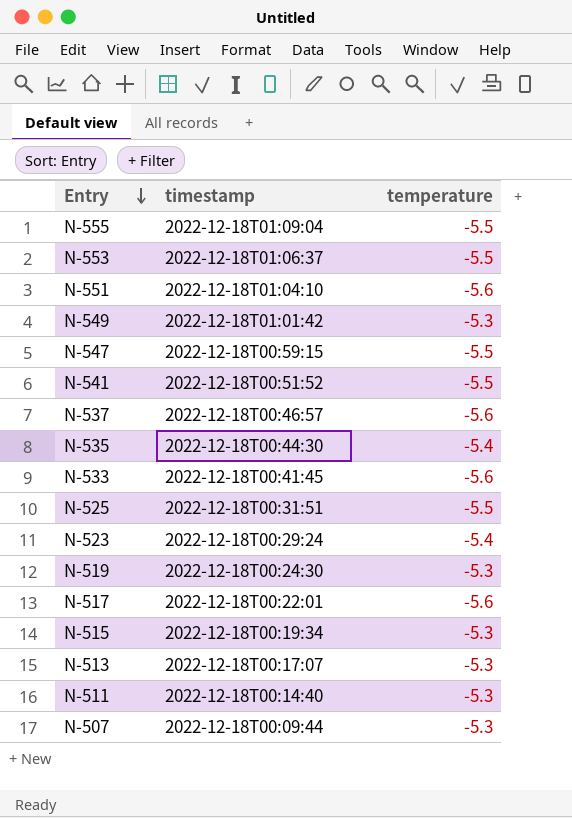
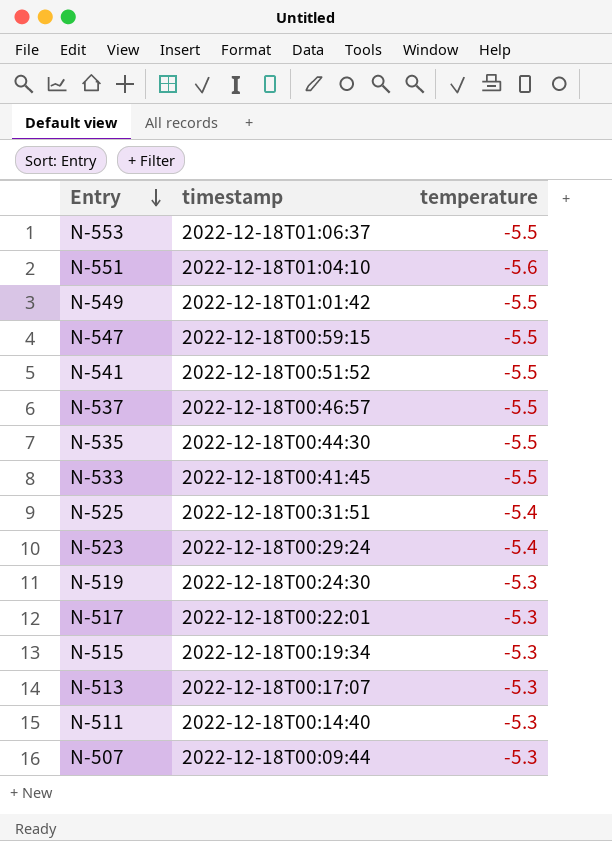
row N-555: 2022-12-18T01:09:04 | -5.5 -> none
N-549 | temperature: -5.3 -> -5.5
N-537 | temperature: -5.6 -> -5.5
N-535 | temperature: -5.4 -> -5.5
N-533 | temperature: -5.6 -> -5.5
N-525 | temperature: -5.5 -> -5.4
N-517 | temperature: -5.6 -> -5.3

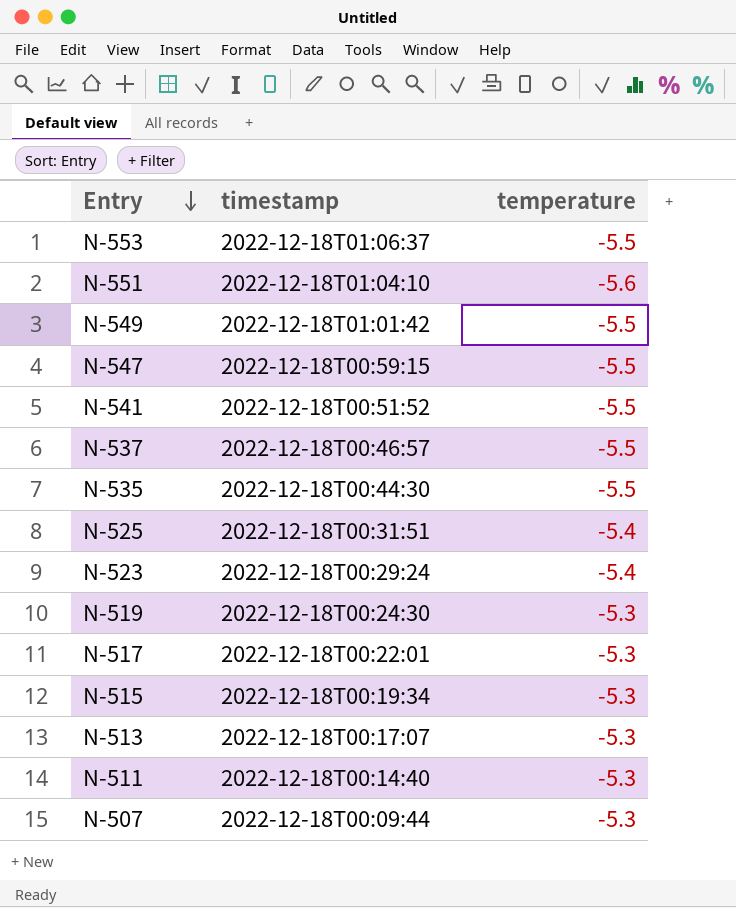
row N-533: 2022-12-18T00:41:45 | -5.5 -> none

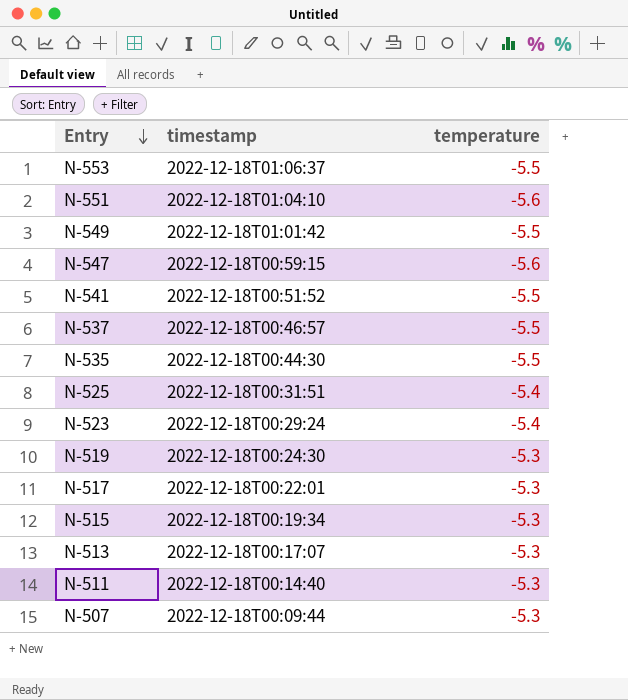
N-547 | temperature: -5.5 -> -5.6

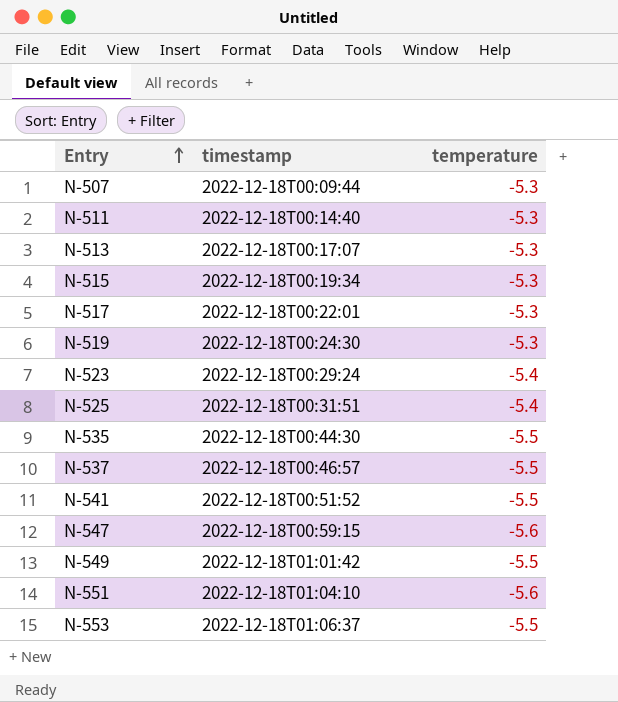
row order: Entry descending -> Entry ascending

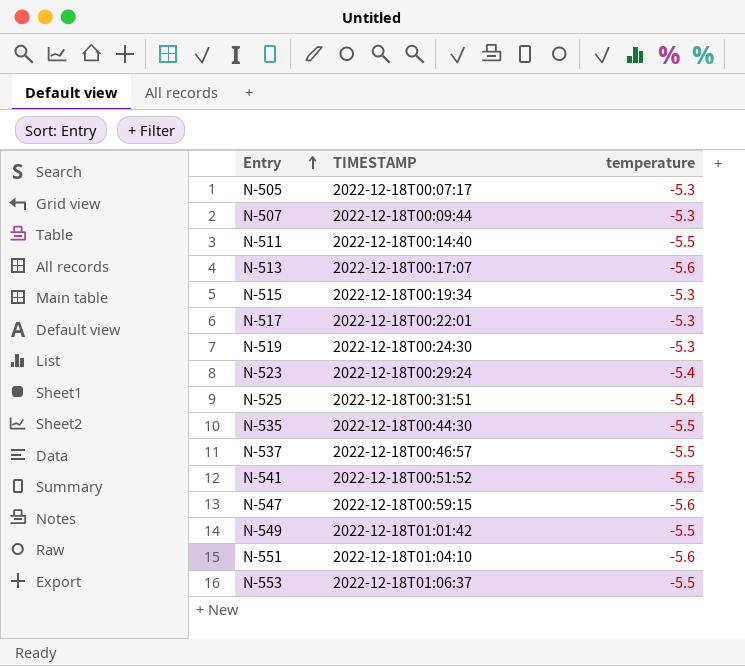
column name: timestamp -> TIMESTAMP
row N-505: none -> 2022-12-18T00:07:17 | -5.3
N-511 | temperature: -5.3 -> -5.5
N-513 | temperature: -5.3 -> -5.6

